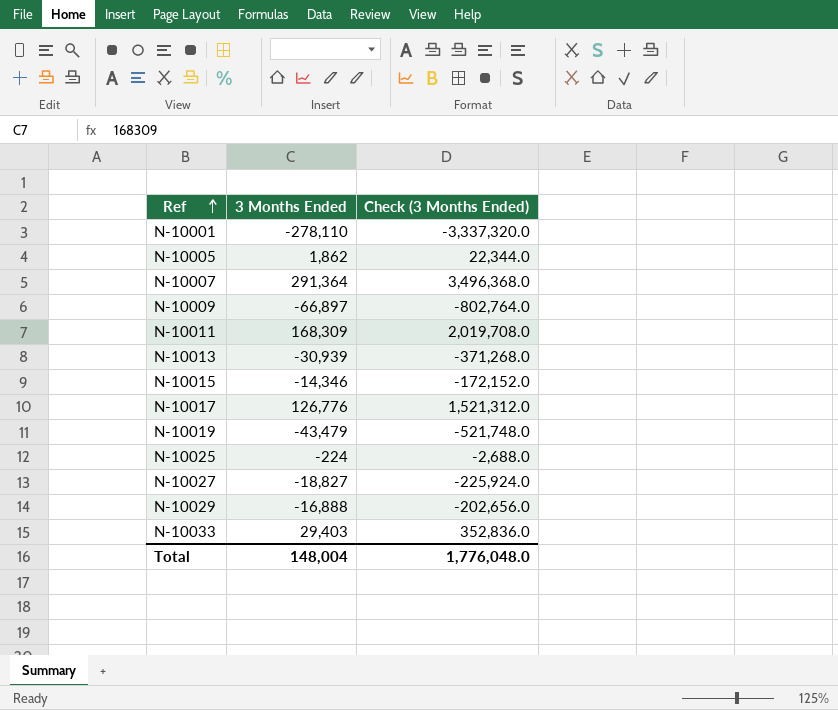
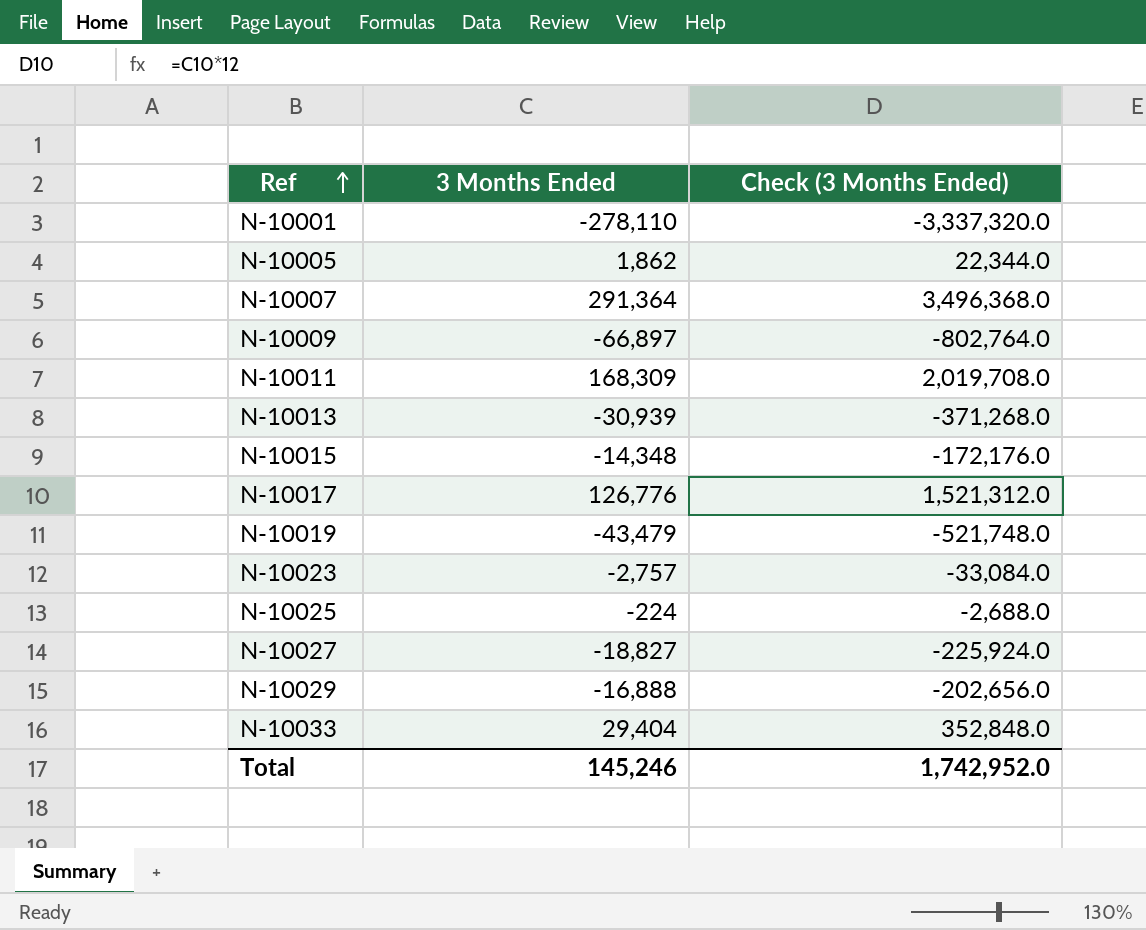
N-10015 | 3 Months Ended: -14,346 -> -14,348
N-10015 | Check (3 Months Ended): -172,152.0 -> -172,176.0
row N-10023: none -> -2,757 | -33,084.0
N-10033 | 3 Months Ended: 29,403 -> 29,404
N-10033 | Check (3 Months Ended): 352,836.0 -> 352,848.0
Total | 3 Months Ended: 148,004 -> 145,246
Total | Check (3 Months Ended): 1,776,048.0 -> 1,742,952.0

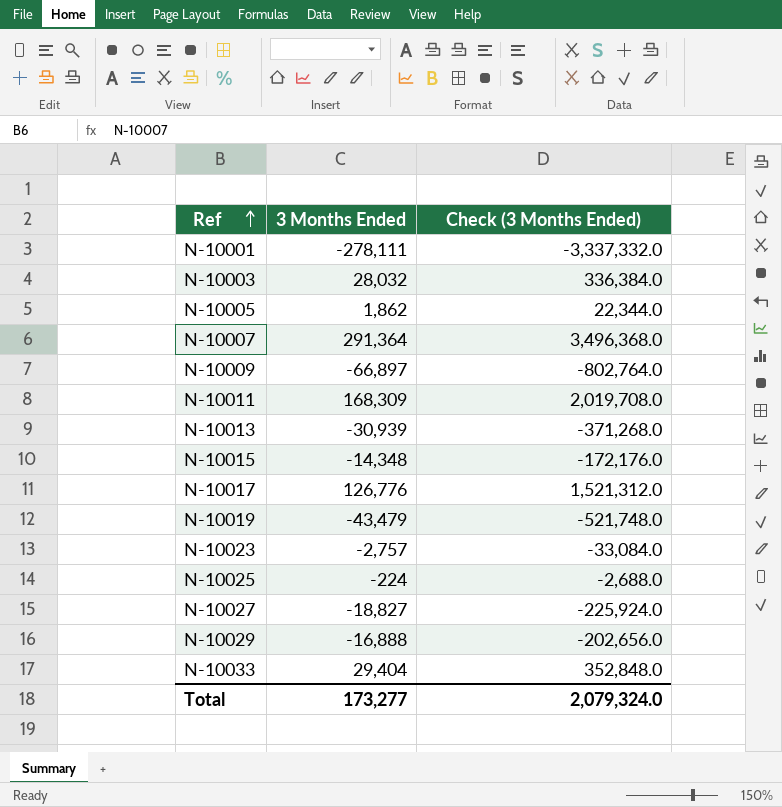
N-10001 | 3 Months Ended: -278,110 -> -278,111
N-10001 | Check (3 Months Ended): -3,337,320.0 -> -3,337,332.0
row N-10003: none -> 28,032 | 336,384.0
Total | 3 Months Ended: 145,246 -> 173,277
Total | Check (3 Months Ended): 1,742,952.0 -> 2,079,324.0

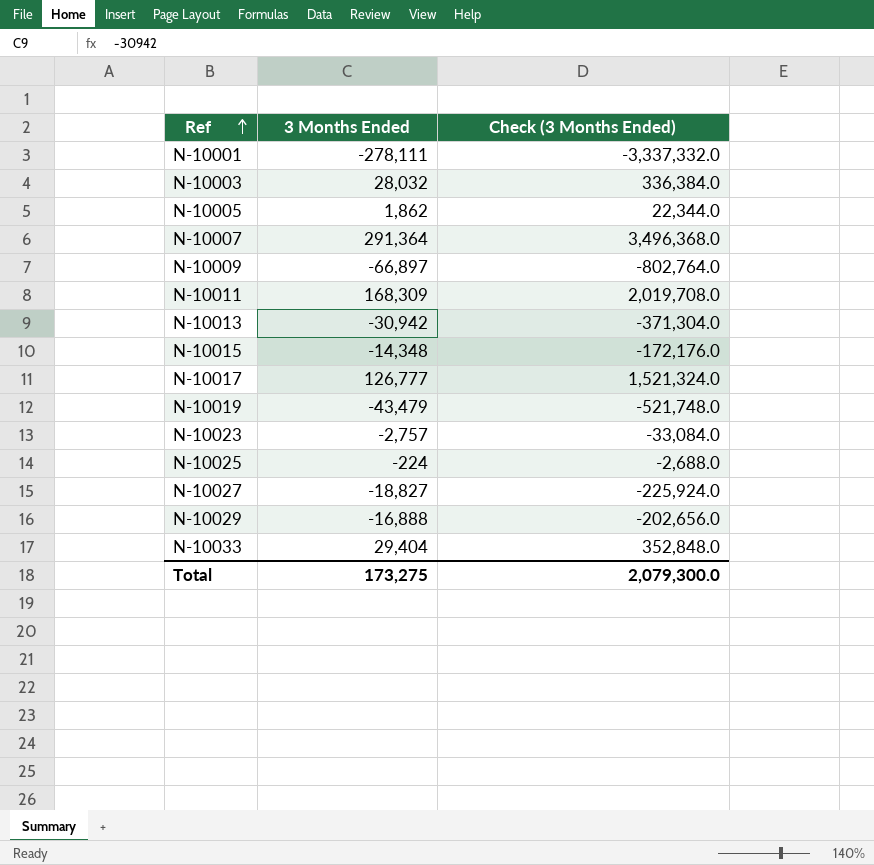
N-10013 | 3 Months Ended: -30,939 -> -30,942
N-10013 | Check (3 Months Ended): -371,268.0 -> -371,304.0
N-10017 | 3 Months Ended: 126,776 -> 126,777
N-10017 | Check (3 Months Ended): 1,521,312.0 -> 1,521,324.0
Total | 3 Months Ended: 173,277 -> 173,275
Total | Check (3 Months Ended): 2,079,324.0 -> 2,079,300.0

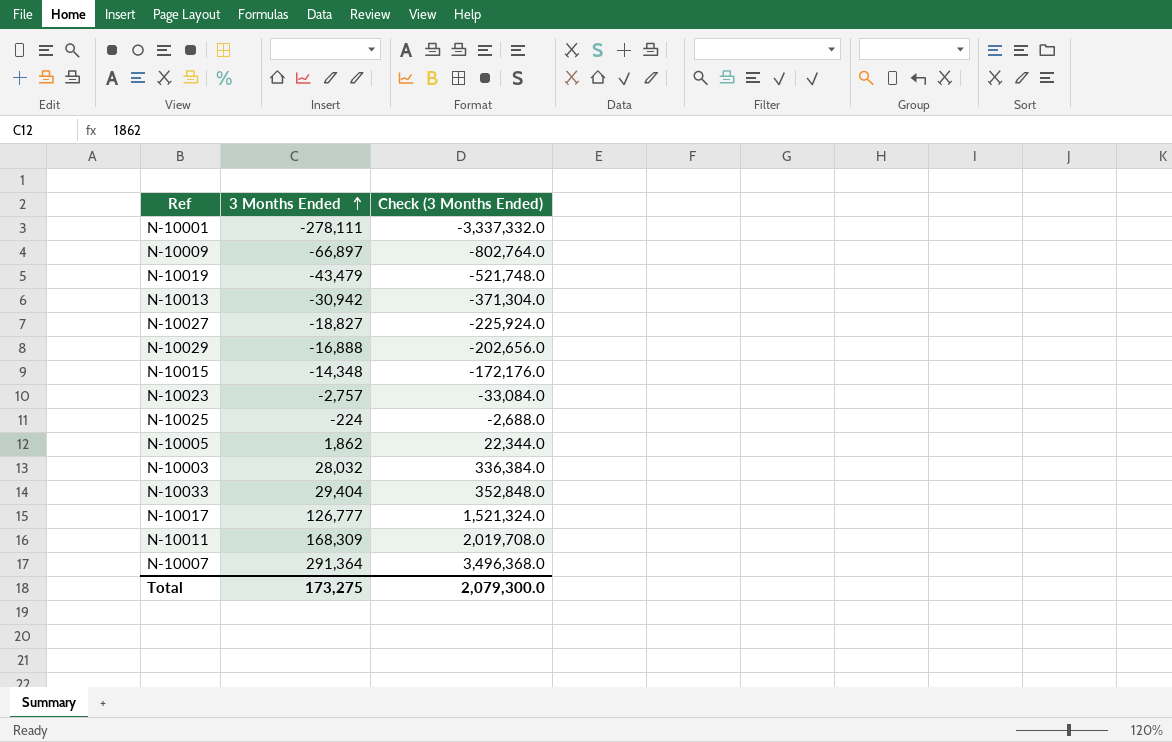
row order: Ref ascending -> 3 Months Ended ascending

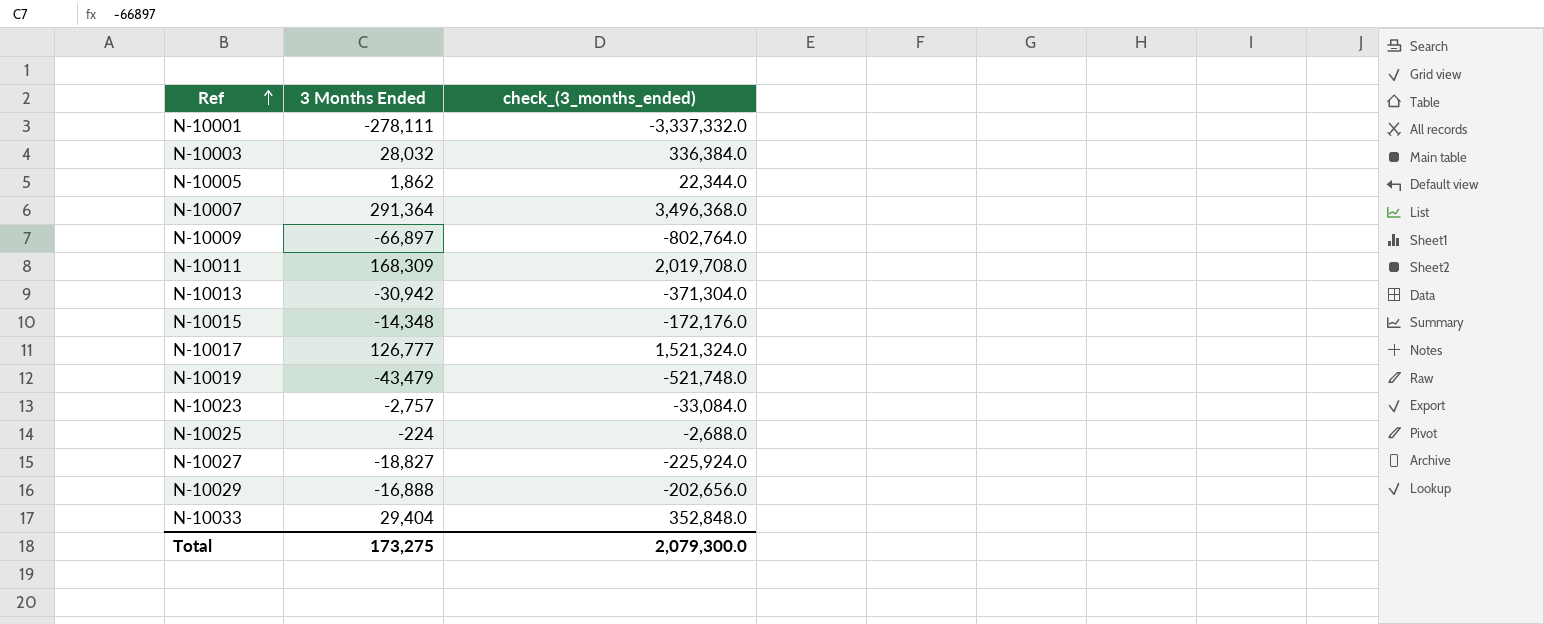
row order: 3 Months Ended ascending -> Ref ascending
column name: Check (3 Months Ended) -> check_(3_months_ended)

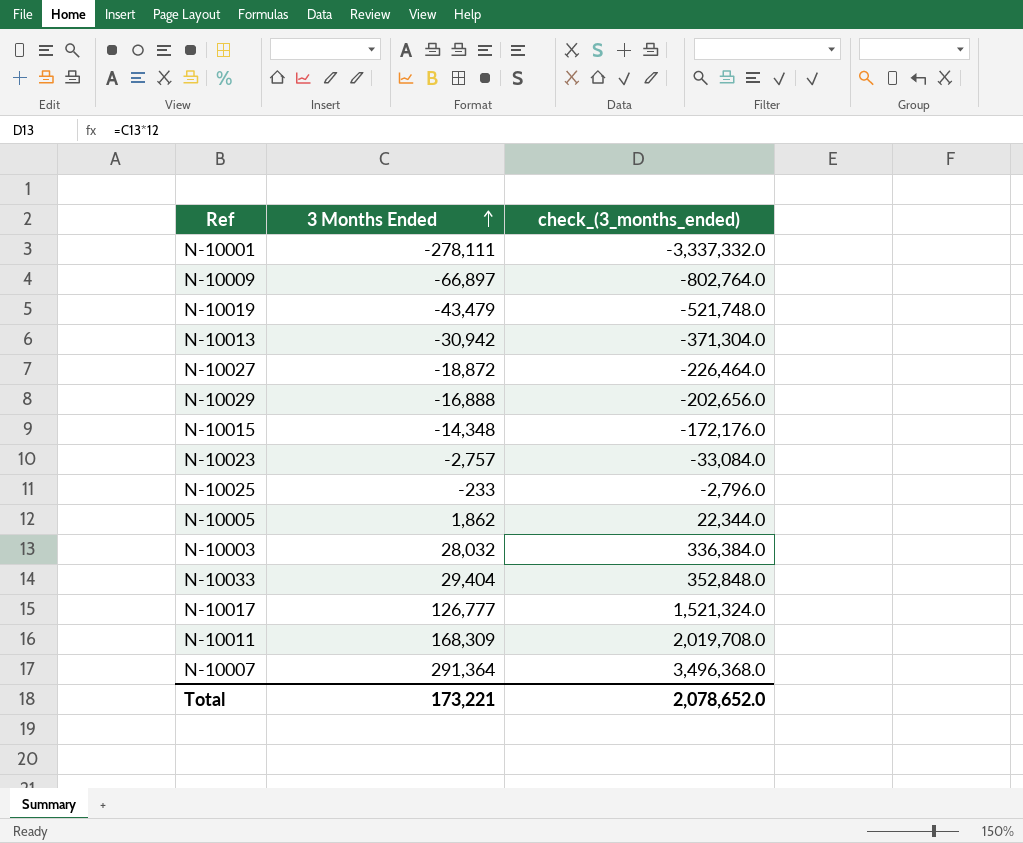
row order: Ref ascending -> 3 Months Ended ascending
N-10027 | 3 Months Ended: -18,827 -> -18,872
N-10027 | check_(3_months_ended): -225,924.0 -> -226,464.0
N-10025 | 3 Months Ended: -224 -> -233
N-10025 | check_(3_months_ended): -2,688.0 -> -2,796.0
Total | 3 Months Ended: 173,275 -> 173,221
Total | check_(3_months_ended): 2,079,300.0 -> 2,078,652.0

